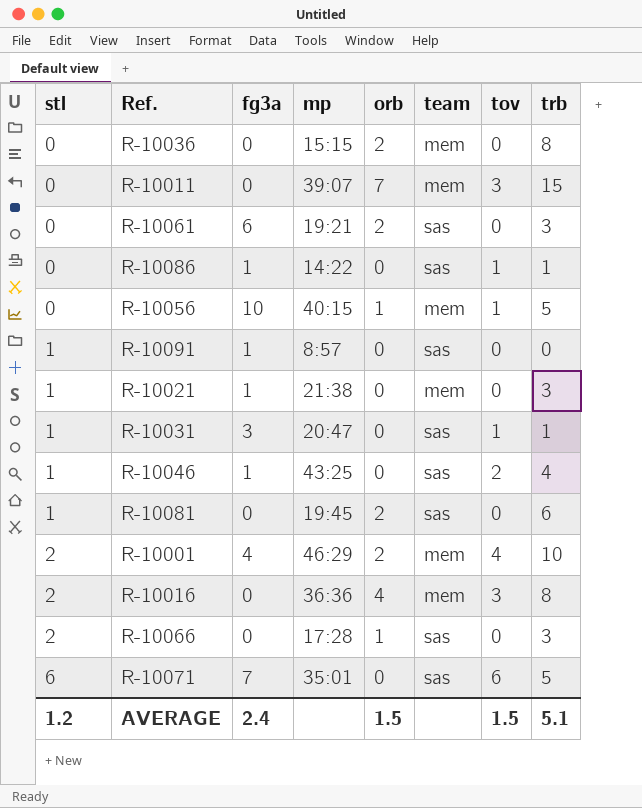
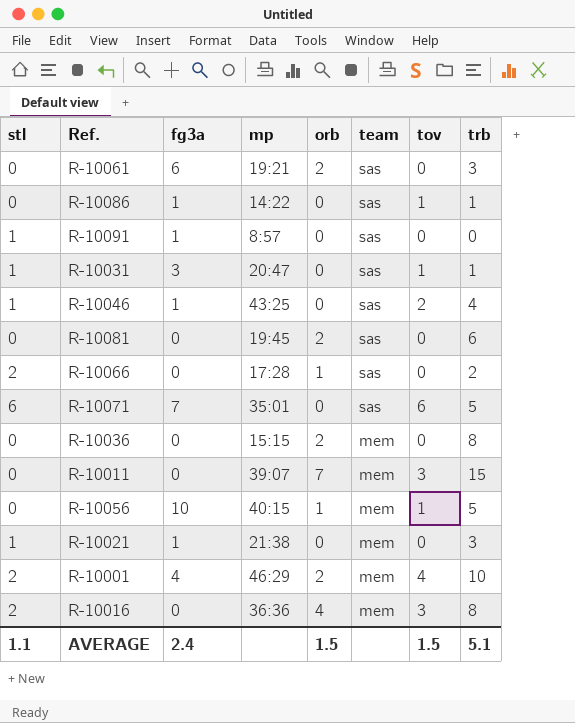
row order: stl ascending -> team descending
R-10081 | stl: 1 -> 0
R-10066 | trb: 3 -> 2
AVERAGE | stl: 1.2 -> 1.1

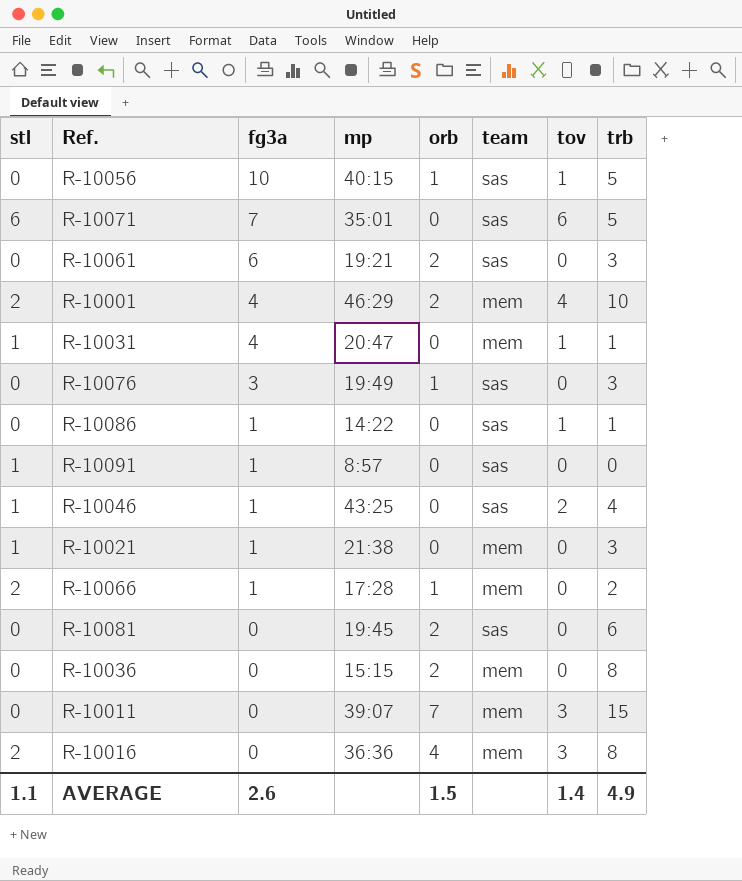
row order: team descending -> fg3a descending
R-10056 | team: mem -> sas
R-10031 | fg3a: 3 -> 4
R-10031 | team: sas -> mem
row R-10076: none -> 0 | 3 | 19:49 | 1 | sas | 0 | 3
R-10066 | fg3a: 0 -> 1
R-10066 | team: sas -> mem
AVERAGE | fg3a: 2.4 -> 2.6
AVERAGE | tov: 1.5 -> 1.4
AVERAGE | trb: 5.1 -> 4.9

